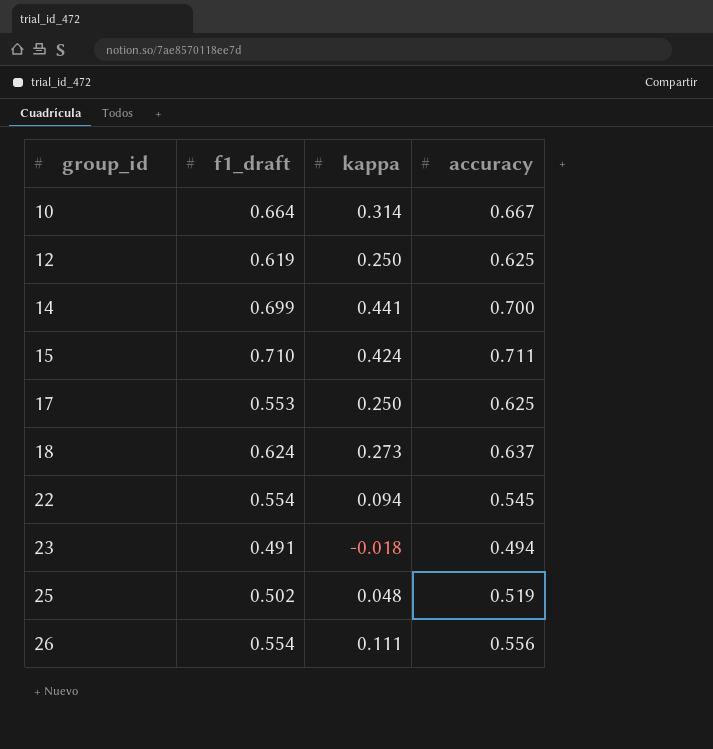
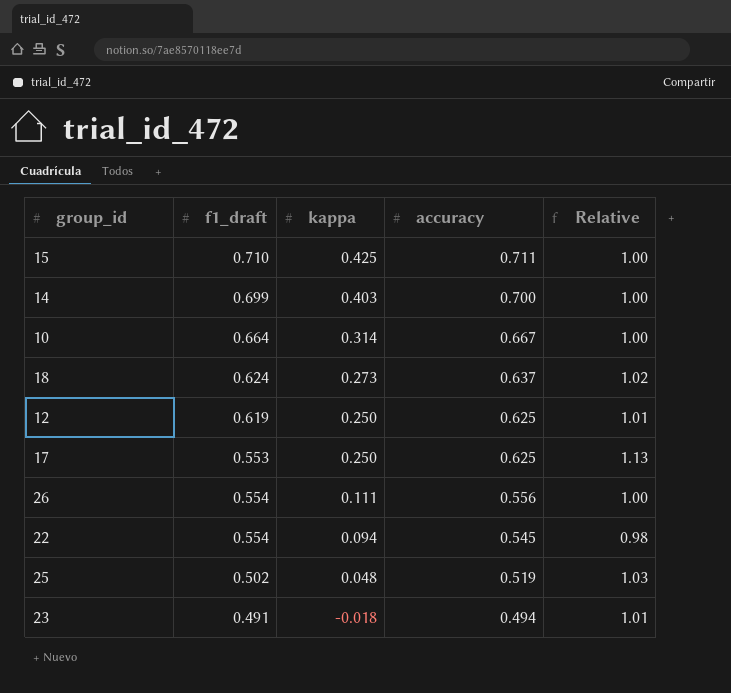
row order: group_id ascending -> kappa descending
column Relative | formula: none -> [accuracy] / [f1_draft]
15 | kappa: 0.424 -> 0.425
14 | kappa: 0.441 -> 0.403

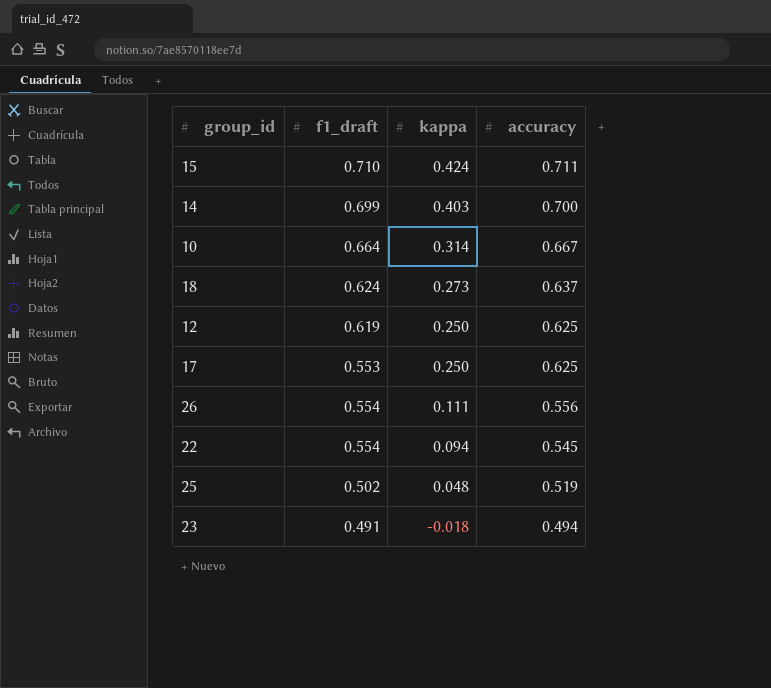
column Relative | formula: [accuracy] / [f1_draft] -> none
15 | kappa: 0.425 -> 0.424

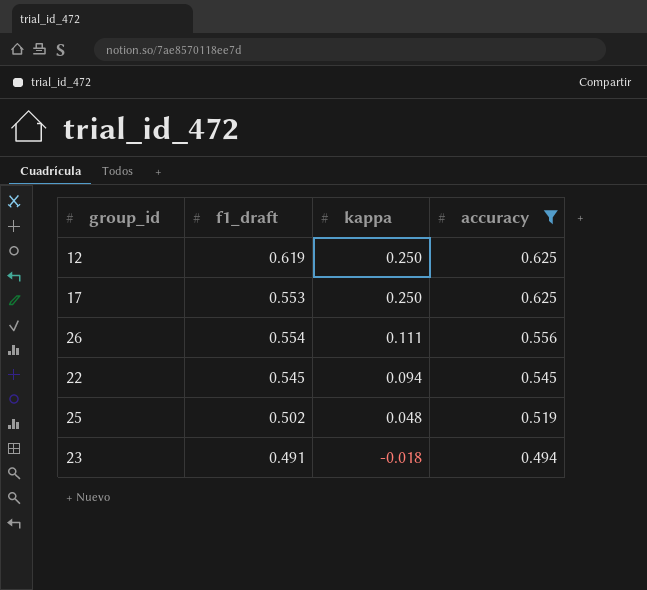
filter: none -> accuracy <= 0.625
22 | f1_draft: 0.554 -> 0.545

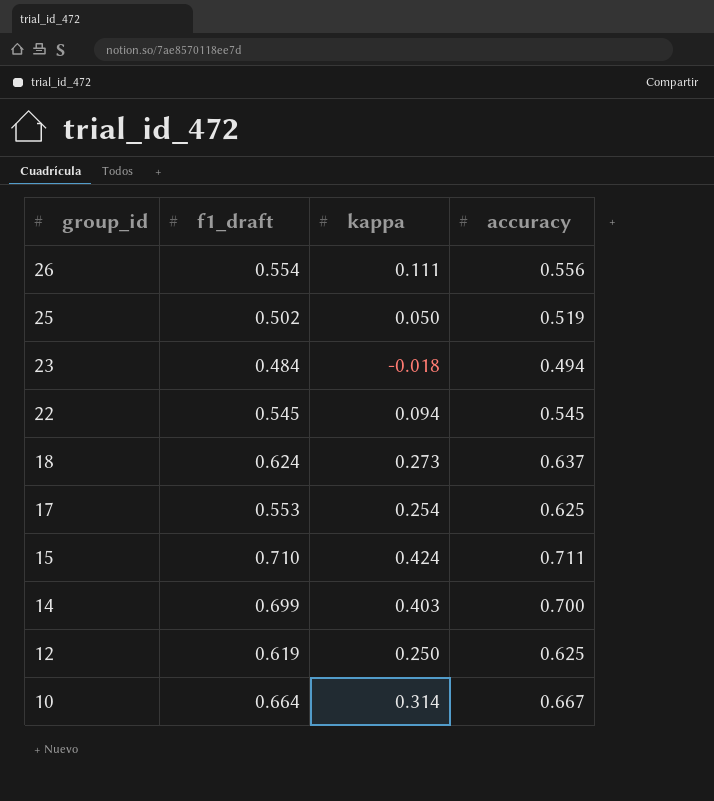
filter: accuracy <= 0.625 -> none
row order: kappa descending -> group_id descending
25 | kappa: 0.048 -> 0.050
23 | f1_draft: 0.491 -> 0.484
17 | kappa: 0.250 -> 0.254

